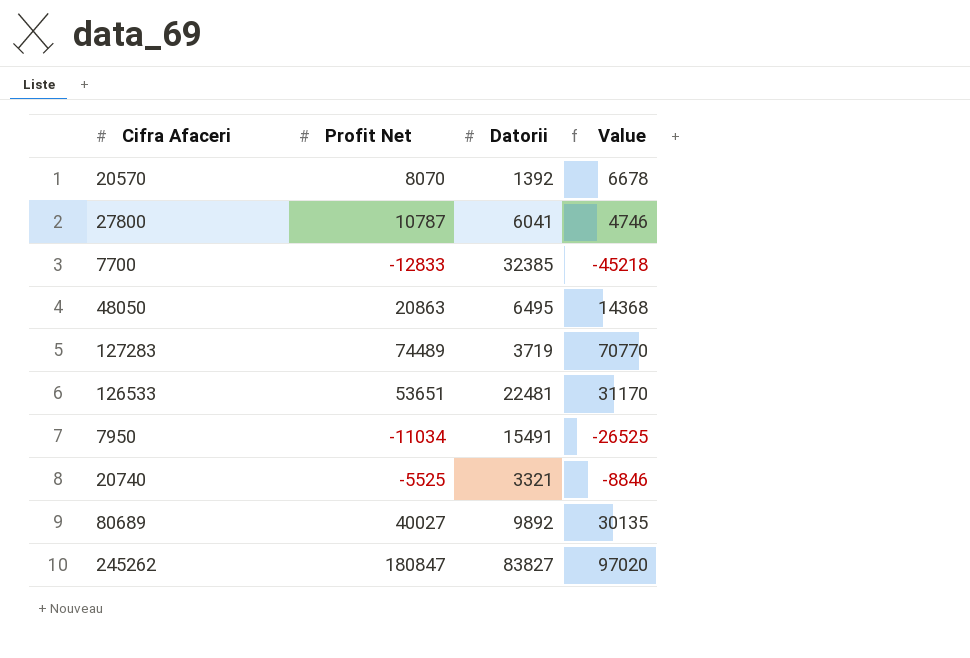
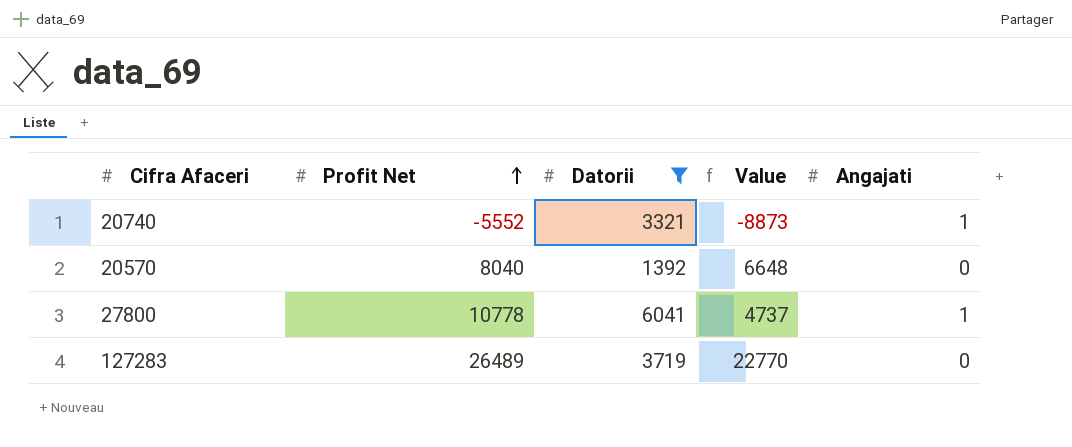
filter: none -> Datorii <= 6041
row order: none -> Profit Net ascending
column Angajati | position: none -> 5
20740 | Profit Net: -5525 -> -5552
20740 | Value: -8846 -> -8873
20570 | Profit Net: 8070 -> 8040
20570 | Value: 6678 -> 6648
27800 | Profit Net: 10787 -> 10778
27800 | Value: 4746 -> 4737
127283 | Profit Net: 74489 -> 26489
127283 | Value: 70770 -> 22770

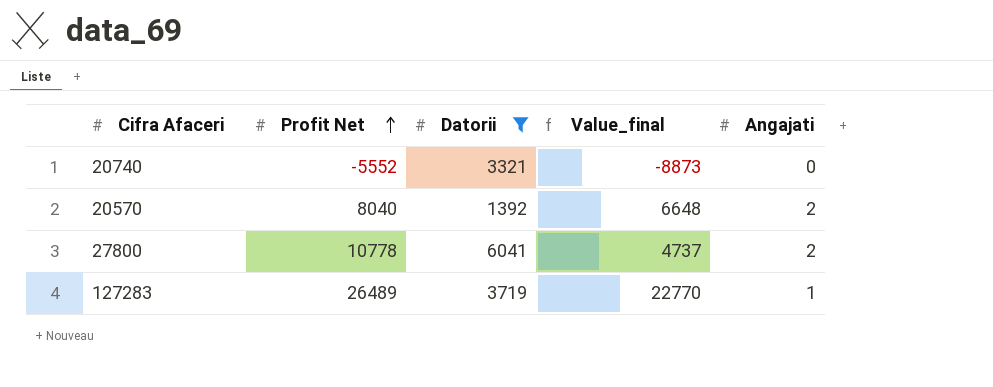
column name: Value -> Value_final
20740 | Angajati: 1 -> 0
20570 | Angajati: 0 -> 2
27800 | Angajati: 1 -> 2
127283 | Angajati: 0 -> 1

